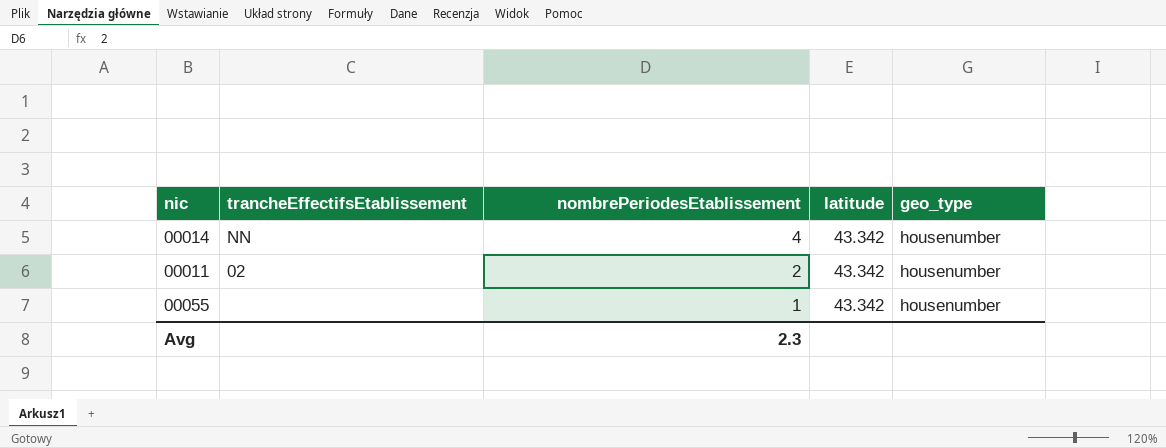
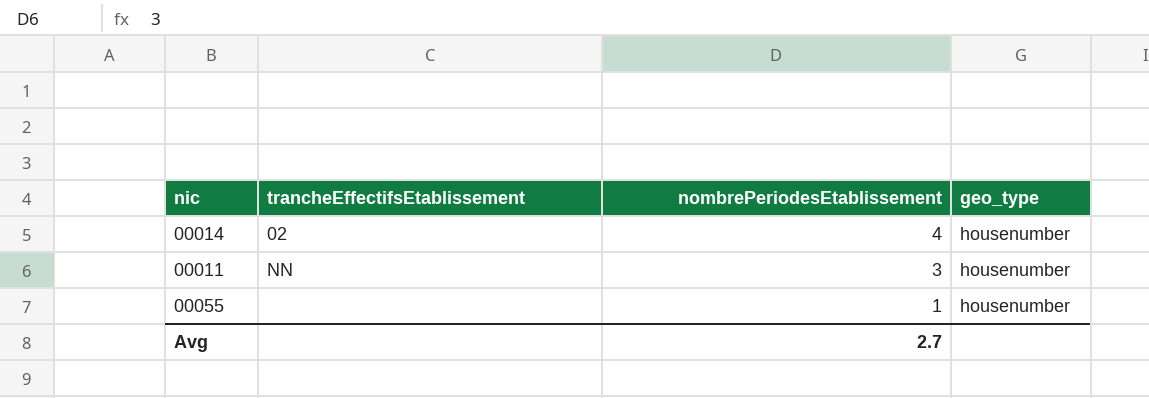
column latitude | position: 4 -> none
00014 | trancheEffectifsEtablissement: NN -> 02
00011 | trancheEffectifsEtablissement: 02 -> NN
00011 | nombrePeriodesEtablissement: 2 -> 3
Avg | nombrePeriodesEtablissement: 2.3 -> 2.7

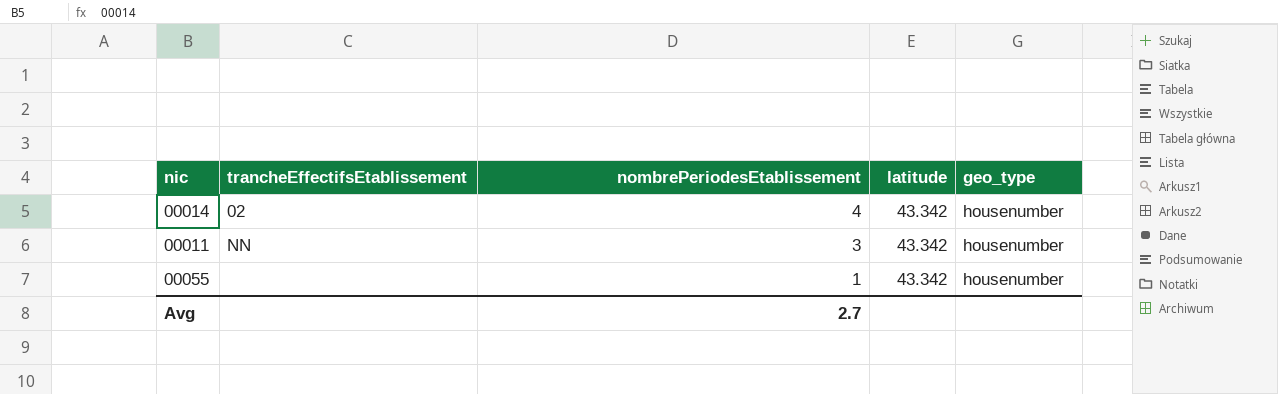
column latitude | position: none -> 4

